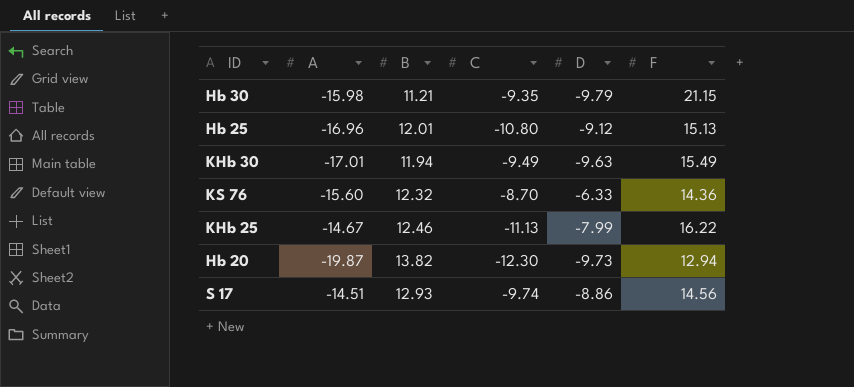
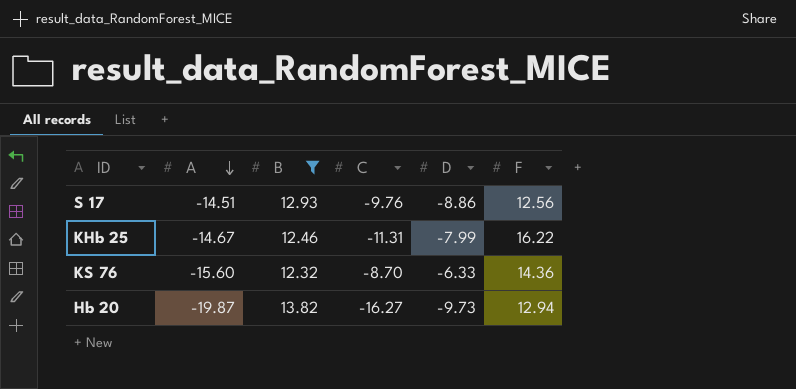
filter: none -> B >= 12.32
row order: none -> A descending
S 17 | C: -9.74 -> -9.76
S 17 | F: 14.56 -> 12.56
KHb 25 | C: -11.13 -> -11.31
Hb 20 | C: -12.30 -> -16.27

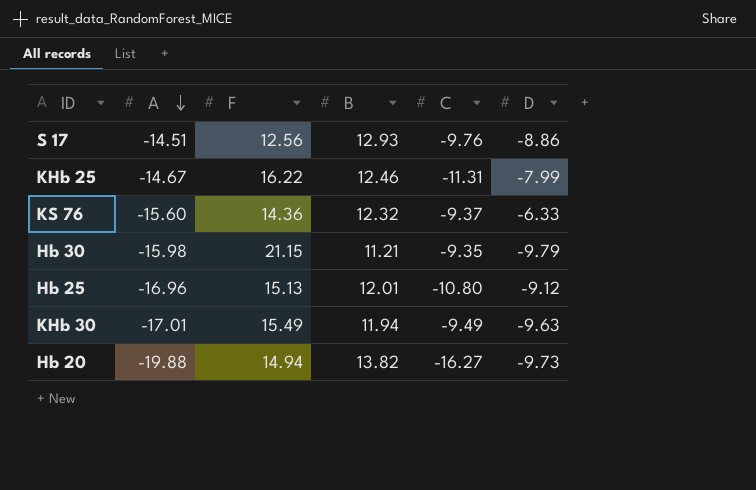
filter: B >= 12.32 -> none
column F | position: 6 -> 3
KS 76 | C: -8.70 -> -9.37
Hb 20 | A: -19.87 -> -19.88
Hb 20 | F: 12.94 -> 14.94

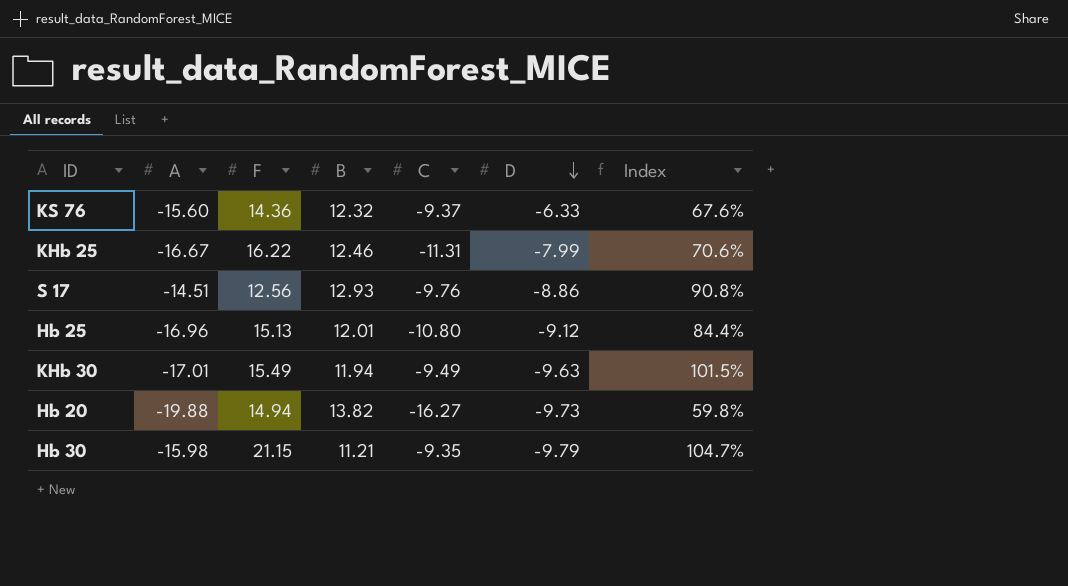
row order: A descending -> D descending
column Index | formula: none -> [D] / [C]
KHb 25 | A: -14.67 -> -16.67

